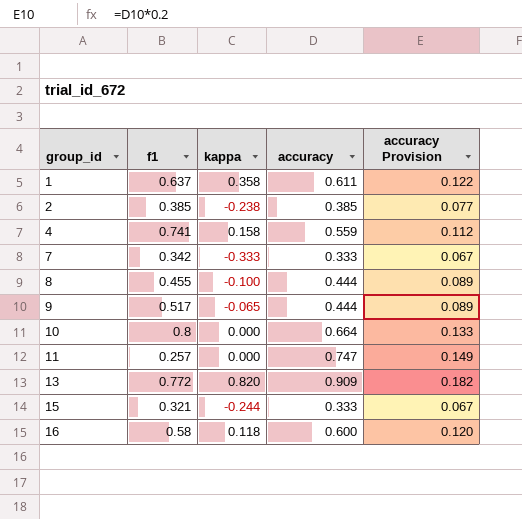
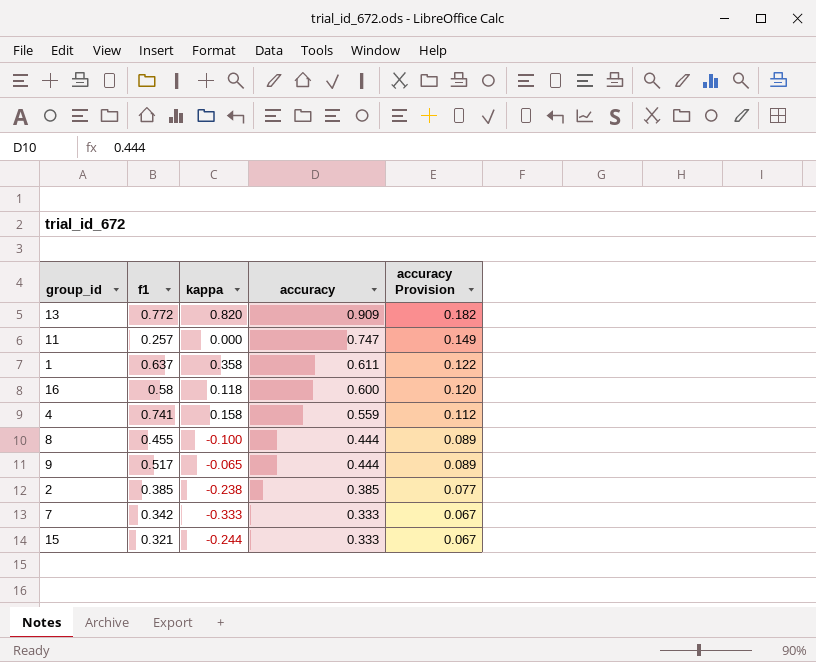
row order: group_id ascending -> accuracy descending
row 10: 0.8 | 0.000 | 0.664 | 0.133 -> none

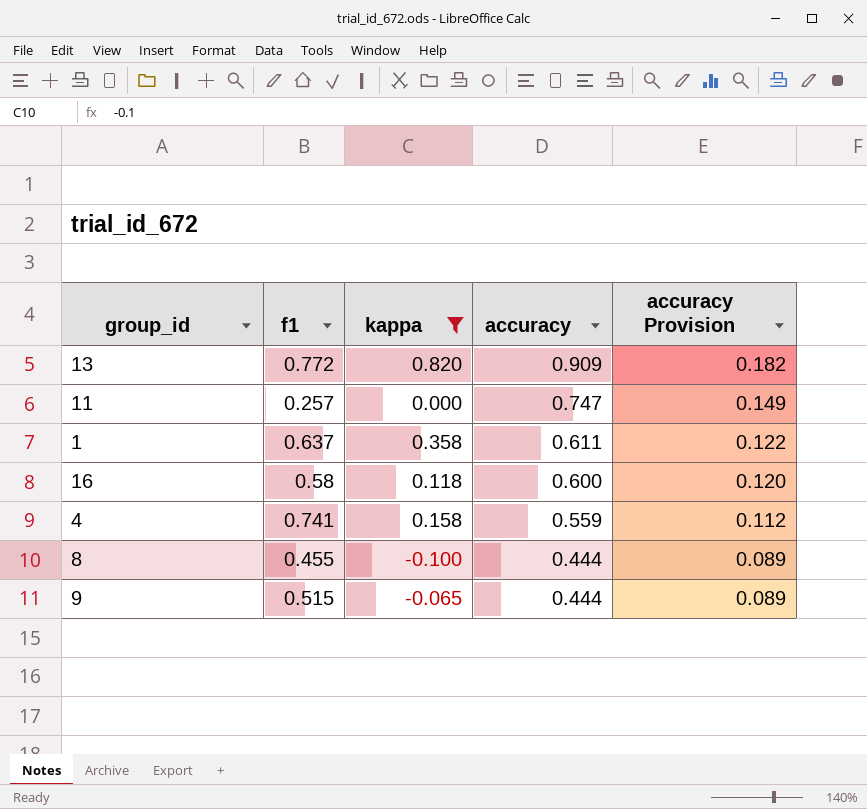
filter: none -> kappa >= -0.100
9 | f1: 0.517 -> 0.515

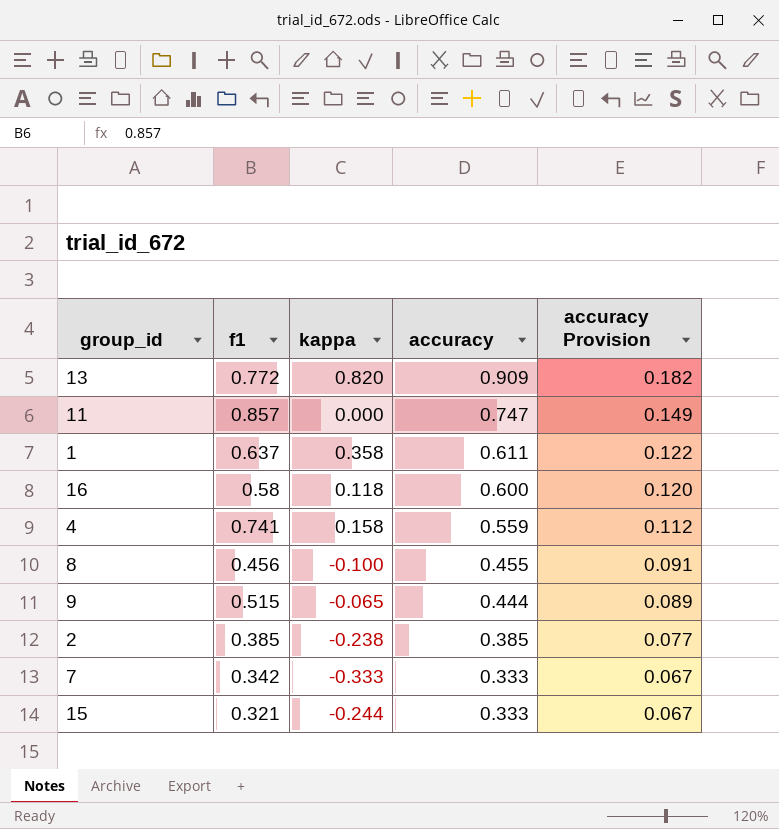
filter: kappa >= -0.100 -> none
11 | f1: 0.257 -> 0.857
8 | f1: 0.455 -> 0.456
8 | accuracy: 0.444 -> 0.455
8 | accuracy Provision: 0.089 -> 0.091

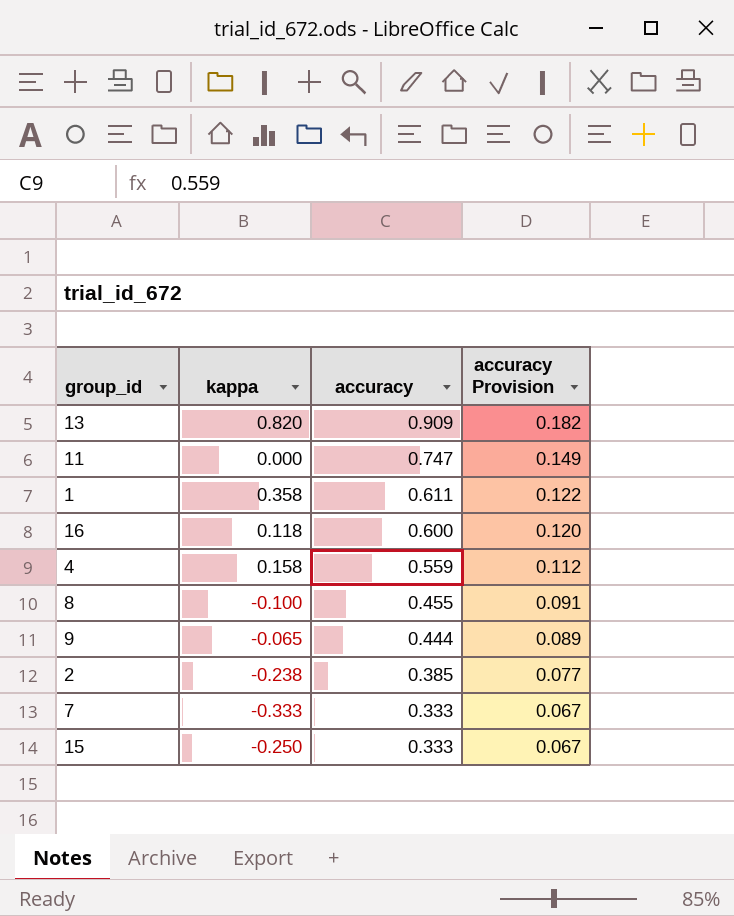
column f1 | position: 2 -> none
15 | kappa: -0.244 -> -0.250

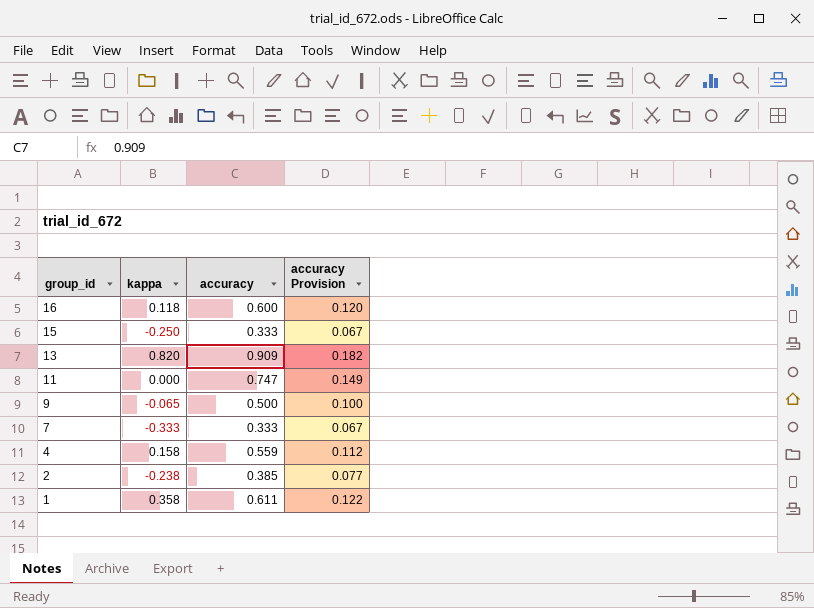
row order: accuracy descending -> group_id descending
row 8: -0.100 | 0.455 | 0.091 -> none
9 | accuracy: 0.444 -> 0.500
9 | accuracy Provision: 0.089 -> 0.100

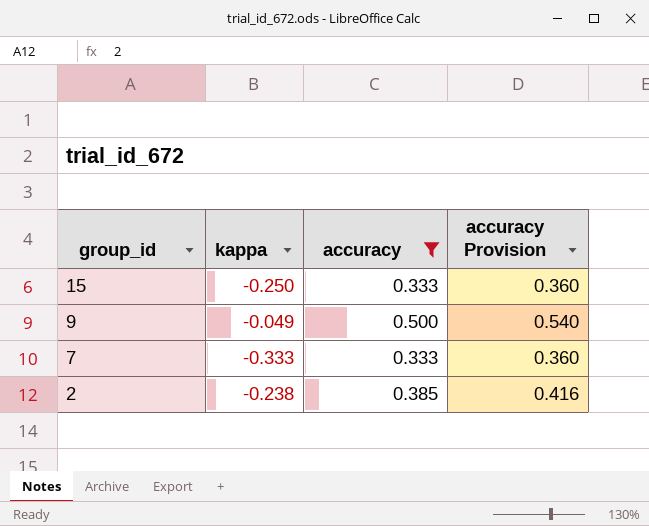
filter: none -> accuracy <= 0.500
column accuracy Provision | formula: [accuracy] * 0.2 -> [accuracy] * 1.08
9 | kappa: -0.065 -> -0.049

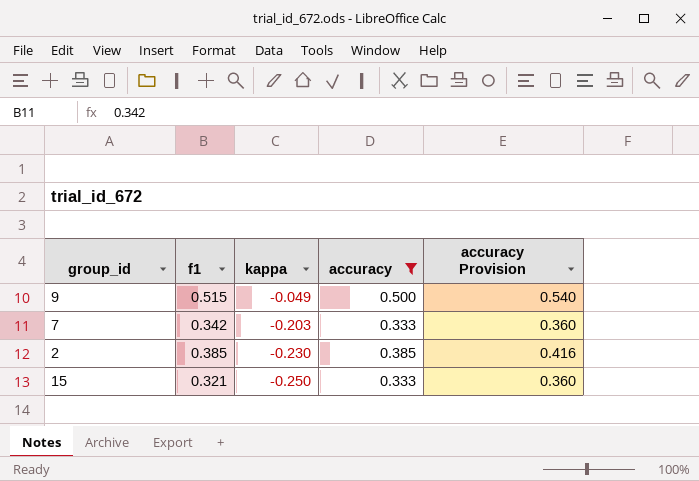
row order: group_id descending -> kappa descending
column f1 | position: none -> 2
7 | kappa: -0.333 -> -0.203
2 | kappa: -0.238 -> -0.230

